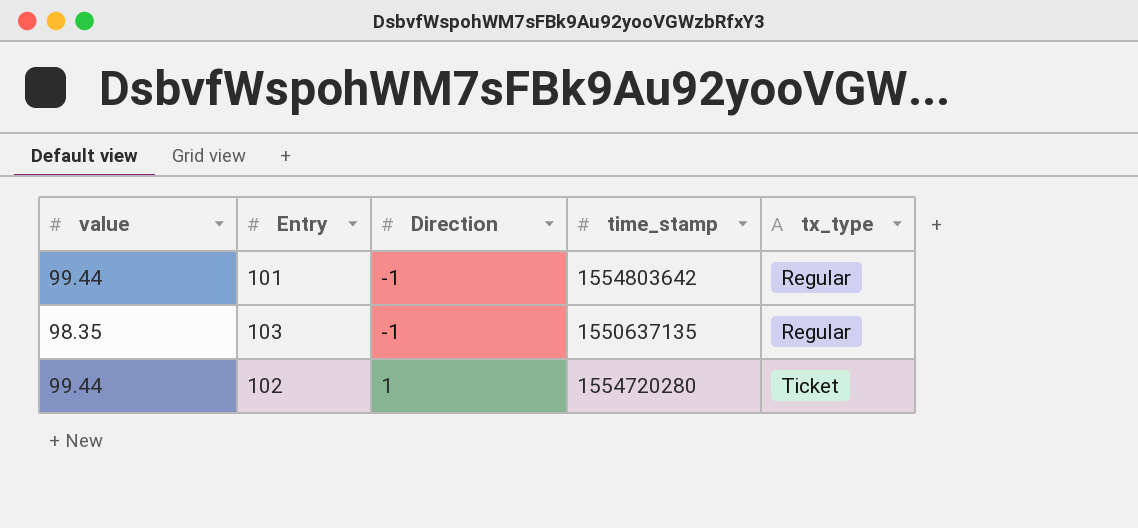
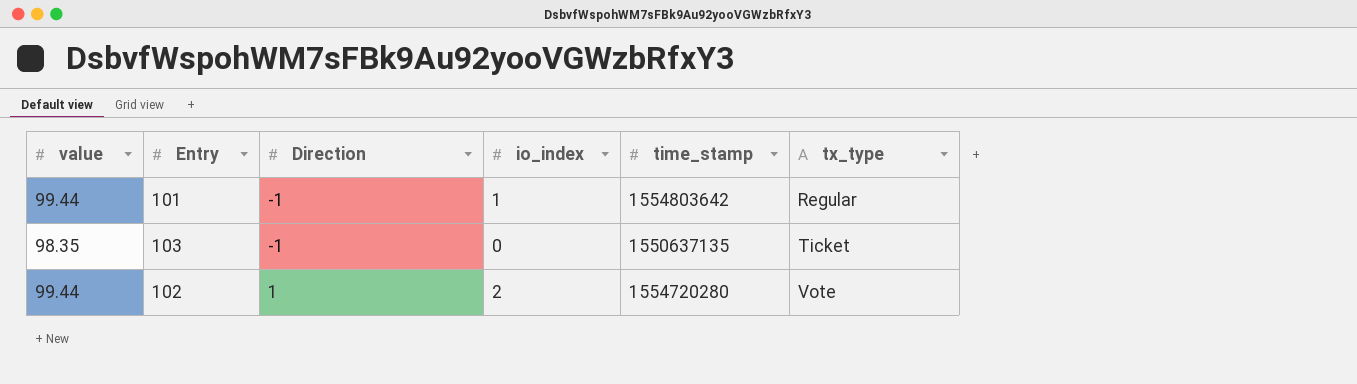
column io_index | position: none -> 4
103 | tx_type: Regular -> Ticket
102 | tx_type: Ticket -> Vote

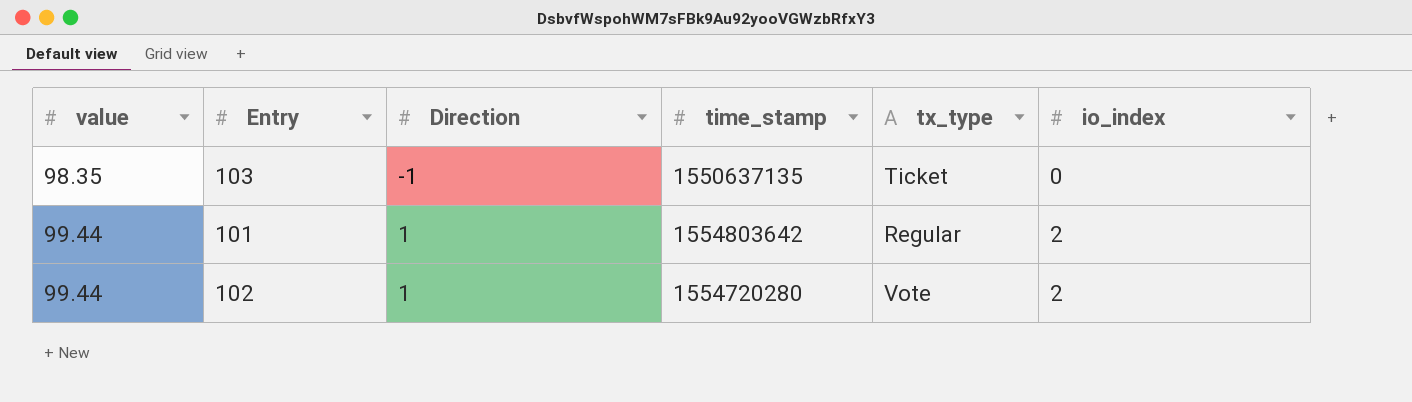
row order: Direction ascending -> value ascending
column io_index | position: 4 -> 6
101 | Direction: -1 -> 1
101 | io_index: 1 -> 2

